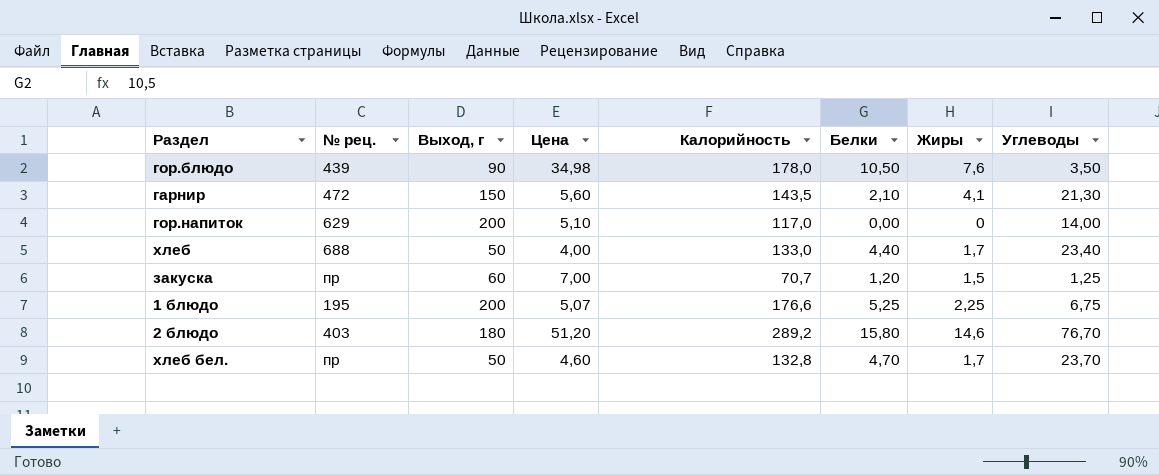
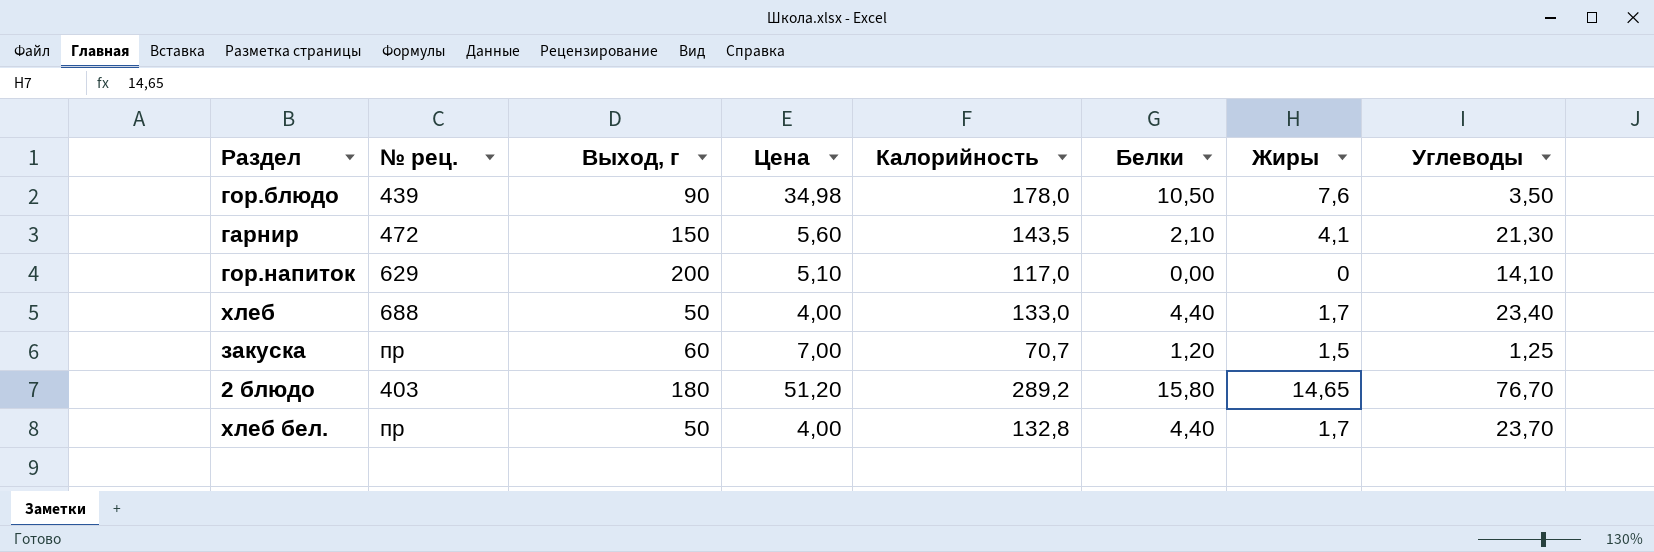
row 1 блюдо: 195 | 200 | 5,07 | 176,6 | 5,25 | 2,25 | 6,75 -> none
гор.напиток | Углеводы: 14,00 -> 14,10
2 блюдо | Жиры: 14,6 -> 14,65
хлеб бел. | Цена: 4,60 -> 4,00
хлеб бел. | Белки: 4,70 -> 4,40

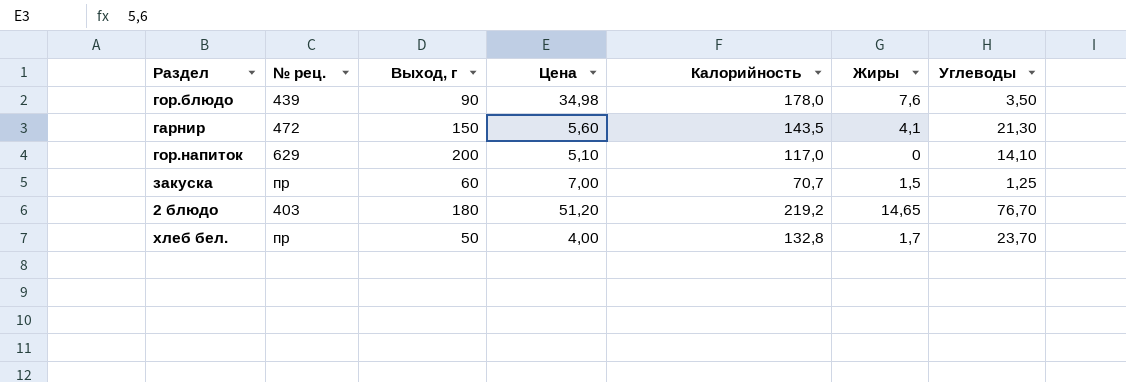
column Белки | position: 6 -> none
row хлеб: 688 | 50 | 4,00 | 133,0 | 4,40 | 1,7 | 23,40 -> none
2 блюдо | Калорийность: 289,2 -> 219,2

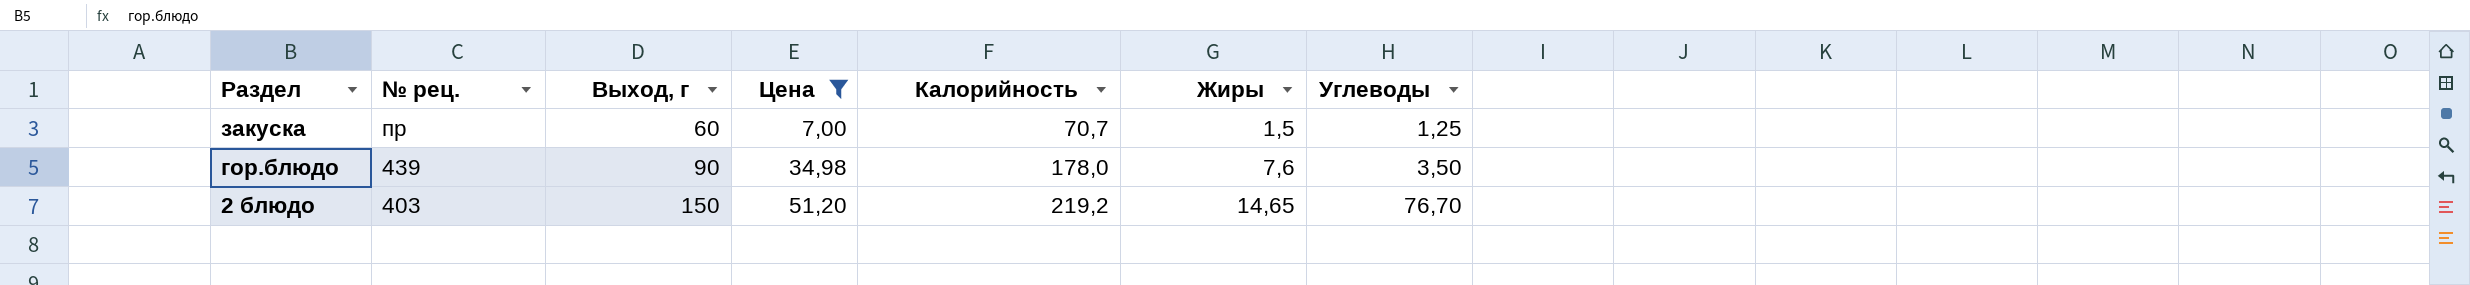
filter: none -> Цена >= 7,00
row order: none -> Раздел descending
2 блюдо | Выход, г: 180 -> 150

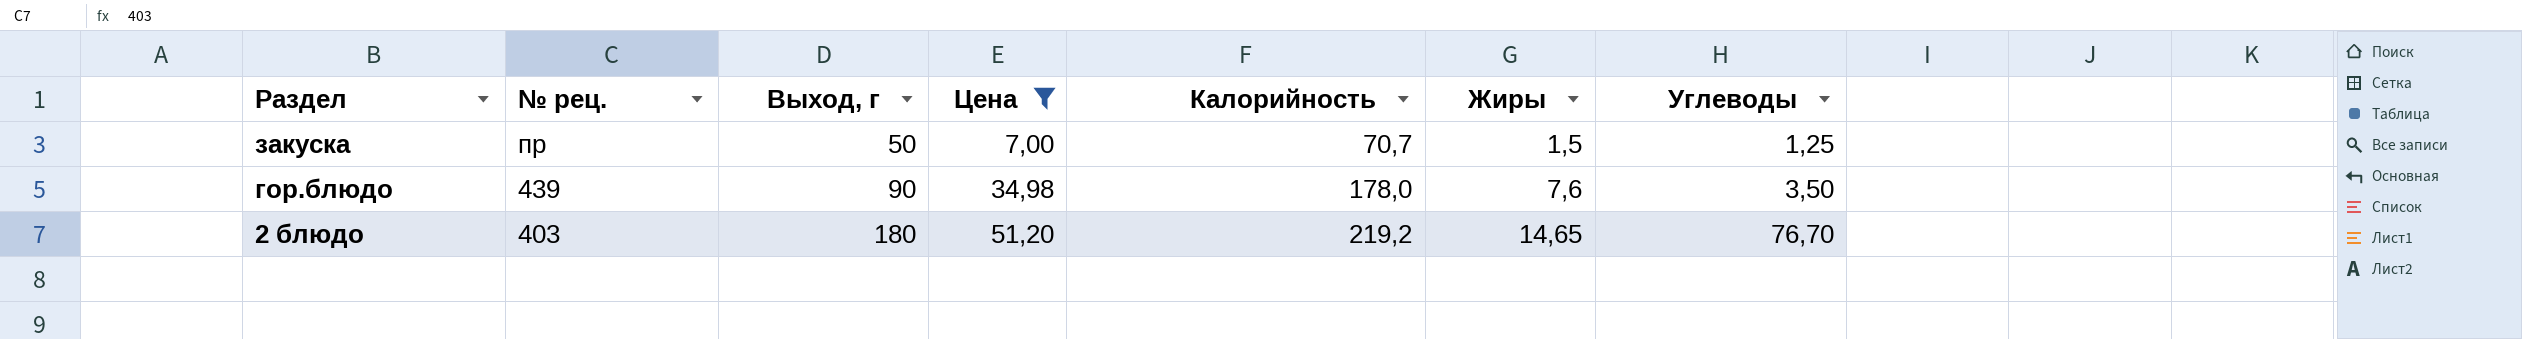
закуска | Выход, г: 60 -> 50
2 блюдо | Выход, г: 150 -> 180

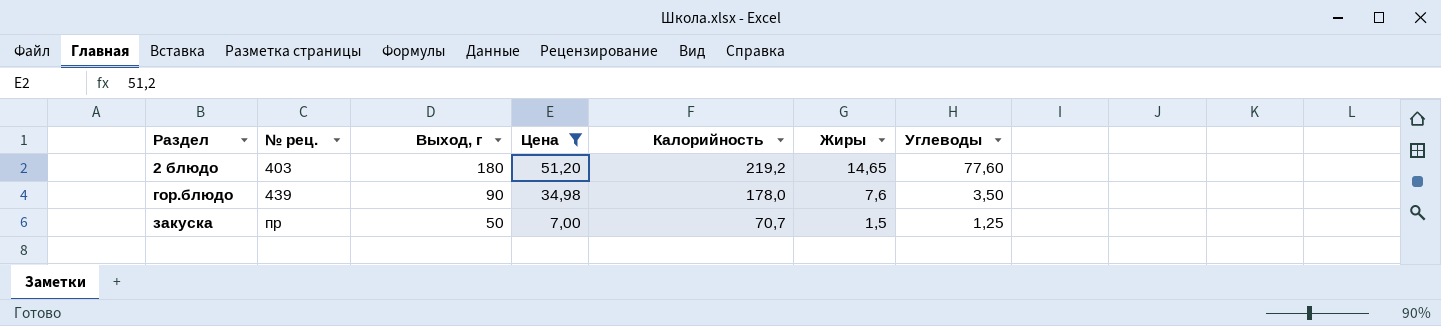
row order: Раздел descending -> Раздел ascending
2 блюдо | Углеводы: 76,70 -> 77,60

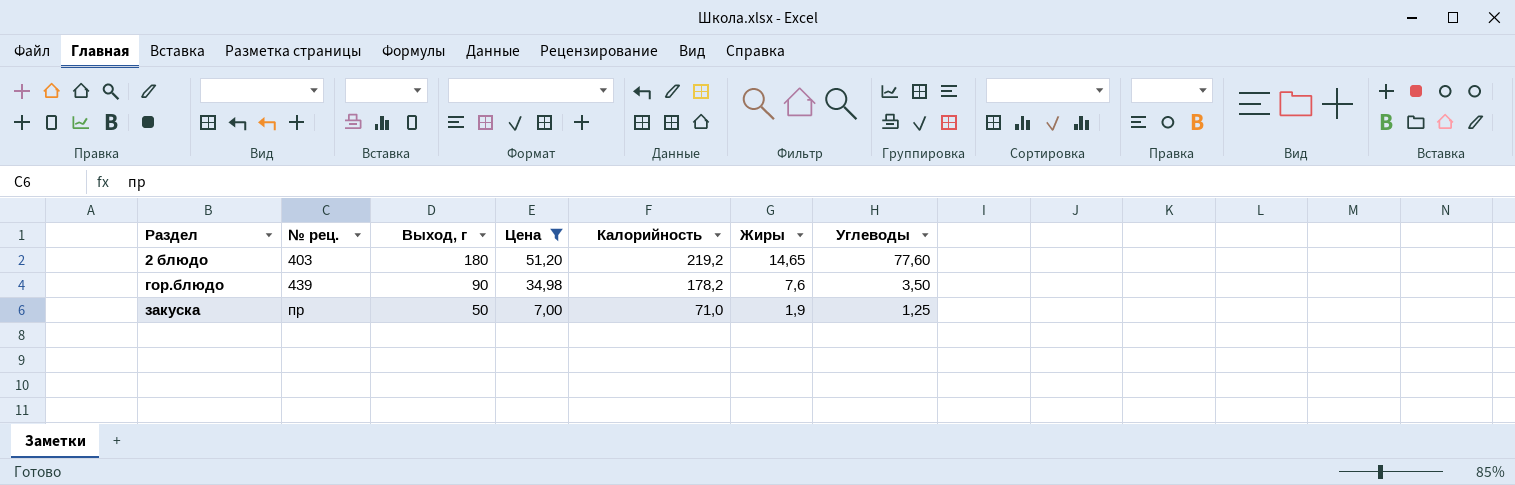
гор.блюдо | Калорийность: 178,0 -> 178,2
закуска | Калорийность: 70,7 -> 71,0
закуска | Жиры: 1,5 -> 1,9

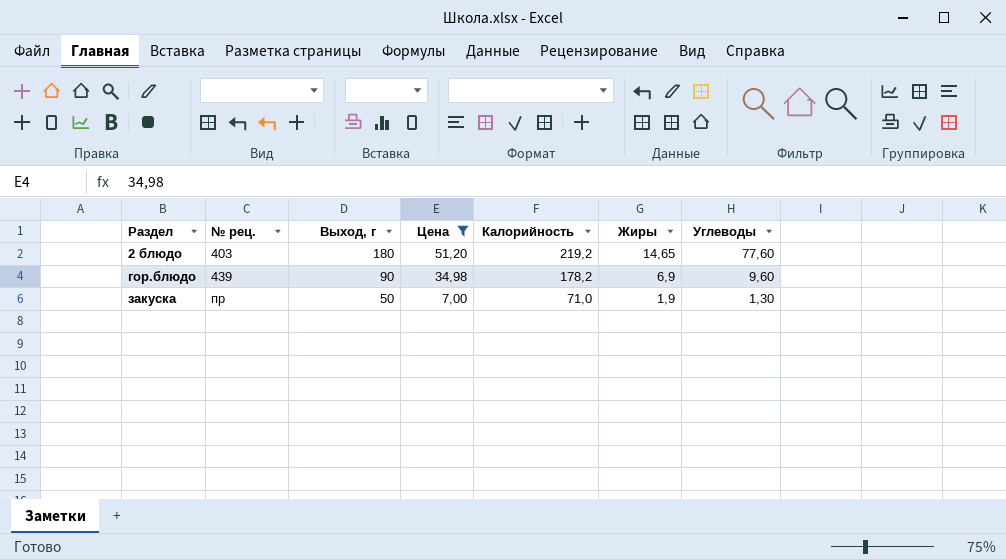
гор.блюдо | Жиры: 7,6 -> 6,9
гор.блюдо | Углеводы: 3,50 -> 9,60
закуска | Углеводы: 1,25 -> 1,30

